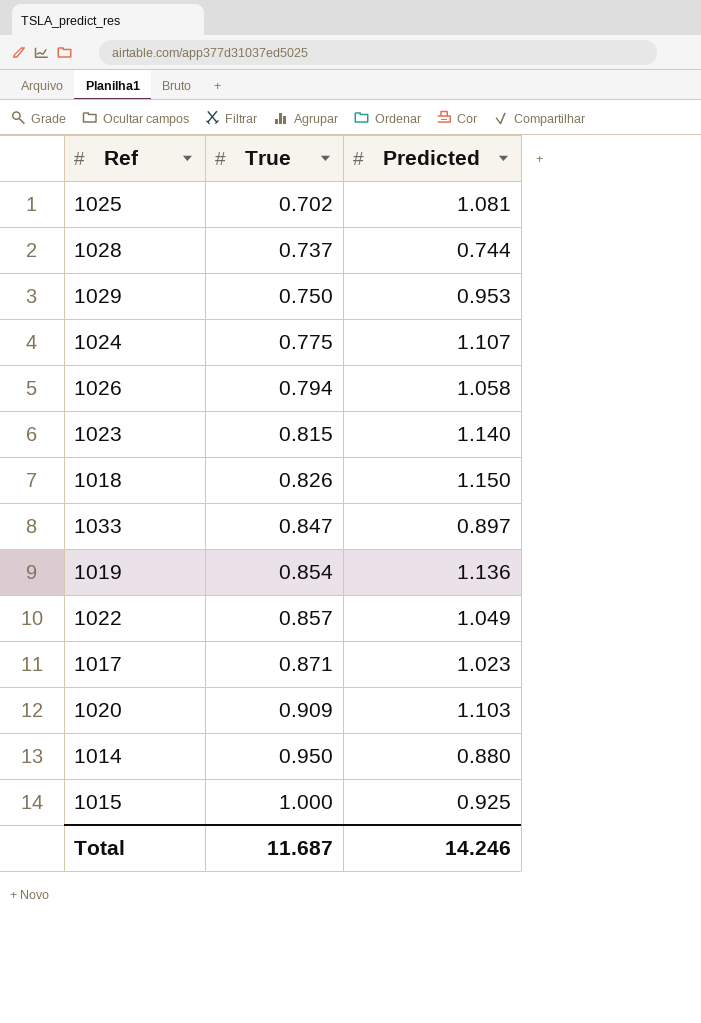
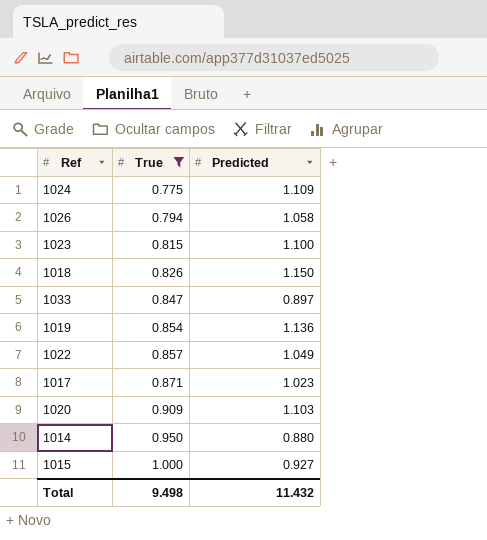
filter: none -> True >= 0.775
1024 | Predicted: 1.107 -> 1.109
1023 | Predicted: 1.140 -> 1.100
1015 | Predicted: 0.925 -> 0.927
Total | True: 11.687 -> 9.498
Total | Predicted: 14.246 -> 11.432

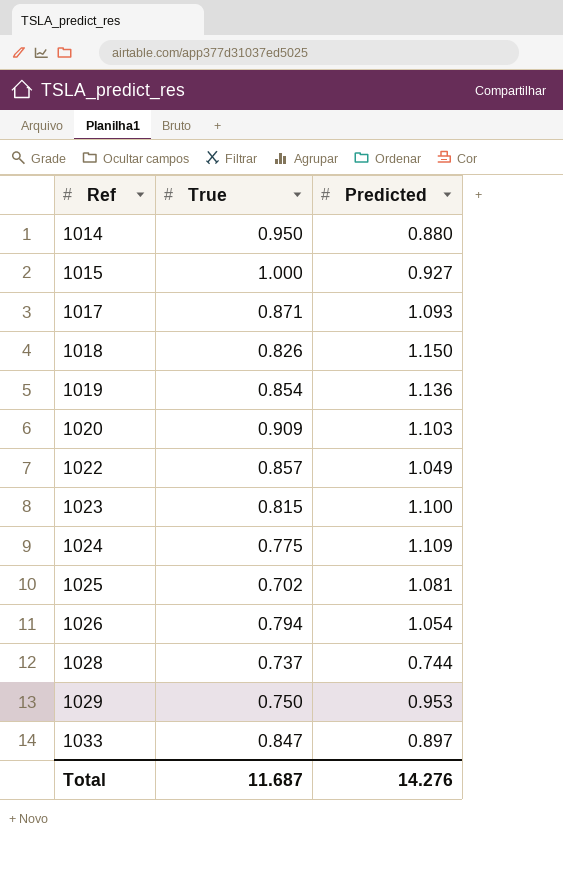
filter: True >= 0.775 -> none
row order: True ascending -> Ref ascending
1017 | Predicted: 1.023 -> 1.093
1026 | Predicted: 1.058 -> 1.054
Total | True: 9.498 -> 11.687
Total | Predicted: 11.432 -> 14.276

